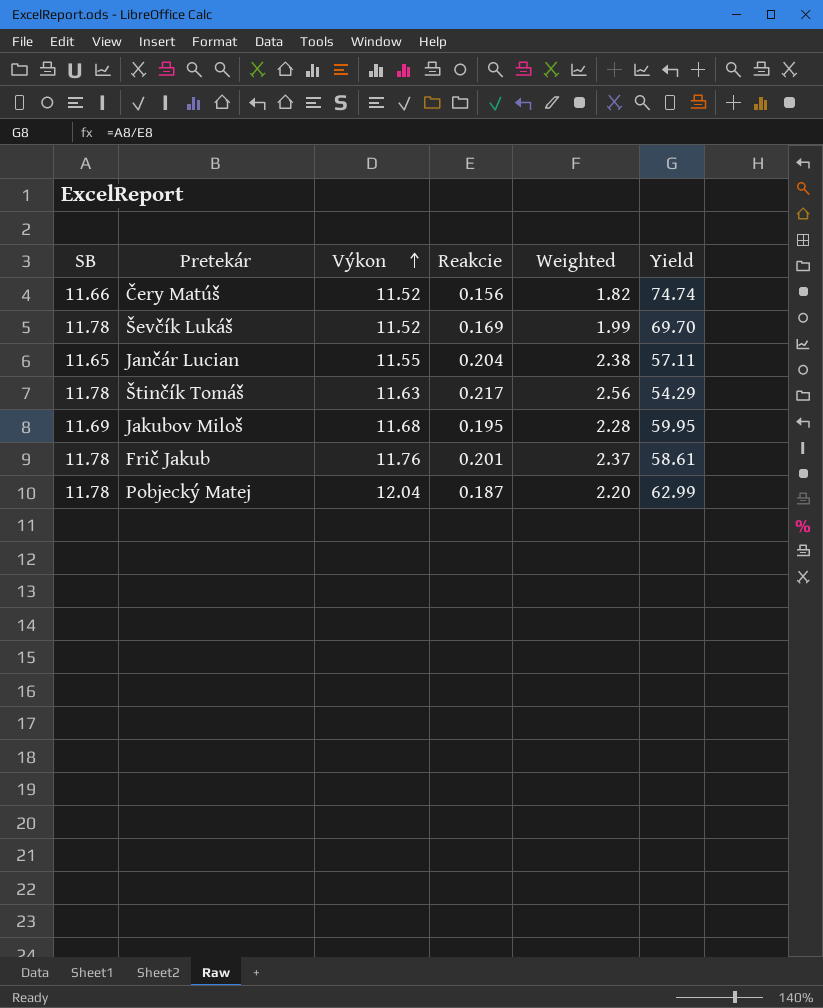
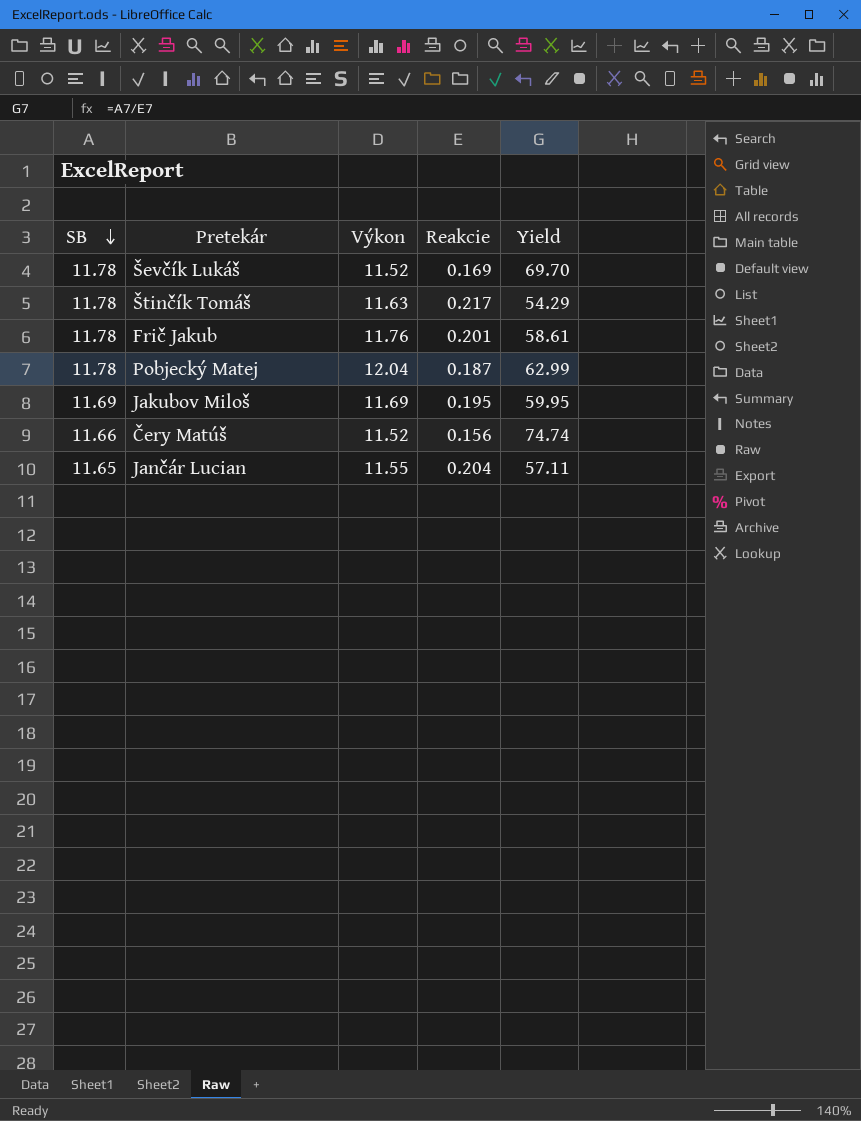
row order: Výkon ascending -> SB descending
column Weighted | formula: [SB] * [Reakcie] -> none
Jakubov Miloš | Výkon: 11.68 -> 11.69

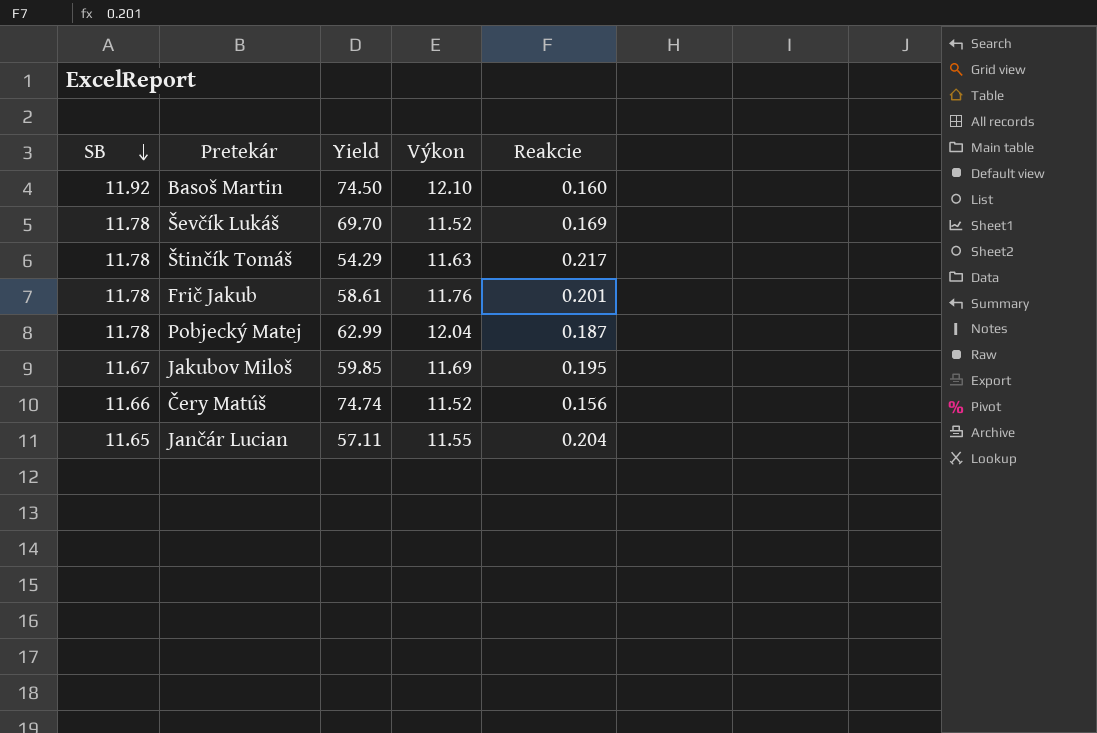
column Yield | position: 5 -> 3
row Basoš Martin: none -> 11.92 | 74.50 | 12.10 | 0.160
Jakubov Miloš | SB: 11.69 -> 11.67
Jakubov Miloš | Yield: 59.95 -> 59.85

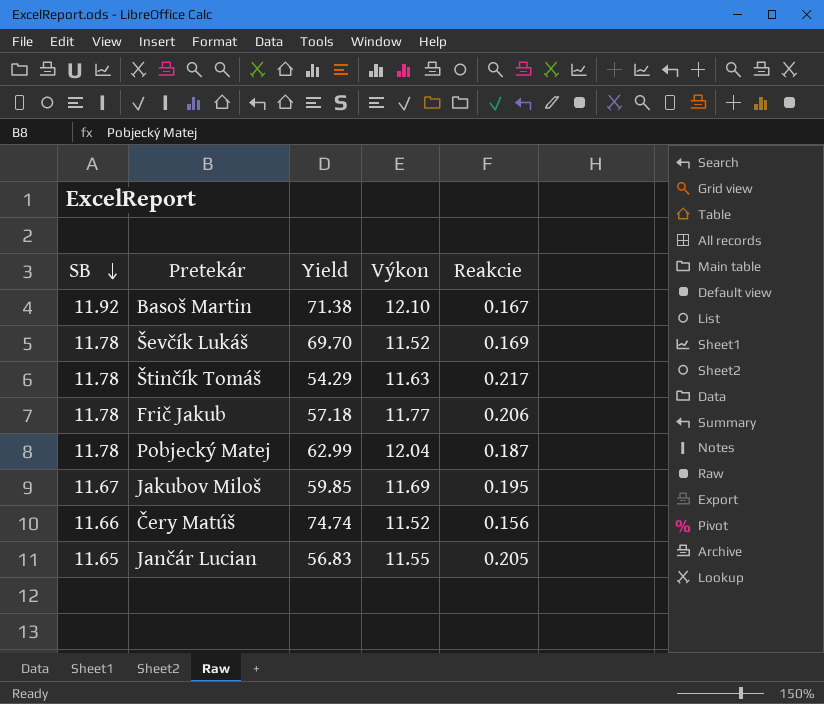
Basoš Martin | Yield: 74.50 -> 71.38
Basoš Martin | Reakcie: 0.160 -> 0.167
Frič Jakub | Yield: 58.61 -> 57.18
Frič Jakub | Výkon: 11.76 -> 11.77
Frič Jakub | Reakcie: 0.201 -> 0.206
Jančár Lucian | Yield: 57.11 -> 56.83
Jančár Lucian | Reakcie: 0.204 -> 0.205

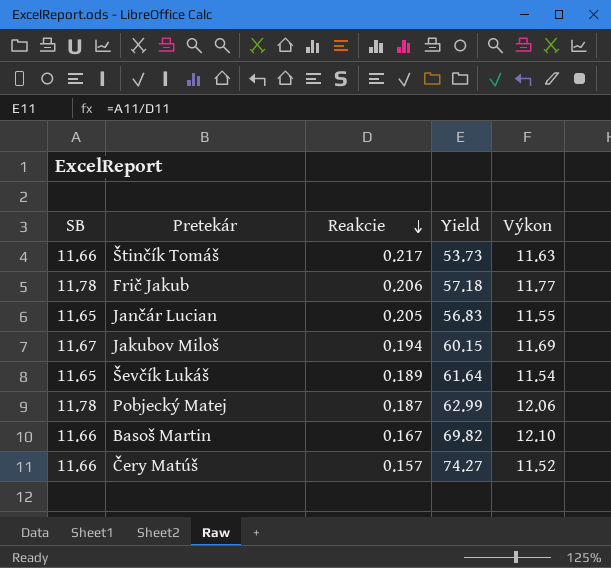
row order: SB descending -> Reakcie descending
column Reakcie | position: 5 -> 3
Štinčík Tomáš | SB: 11.78 -> 11.66
Štinčík Tomáš | Yield: 54.29 -> 53.73
Jakubov Miloš | Reakcie: 0.195 -> 0.194
Jakubov Miloš | Yield: 59.85 -> 60.15
Ševčík Lukáš | SB: 11.78 -> 11.65
Ševčík Lukáš | Reakcie: 0.169 -> 0.189
Ševčík Lukáš | Yield: 69.70 -> 61.64
Ševčík Lukáš | Výkon: 11.52 -> 11.54
Pobjecký Matej | Výkon: 12.04 -> 12.06
Basoš Martin | SB: 11.92 -> 11.66
Basoš Martin | Yield: 71.38 -> 69.82
Čery Matúš | Reakcie: 0.156 -> 0.157
Čery Matúš | Yield: 74.74 -> 74.27

